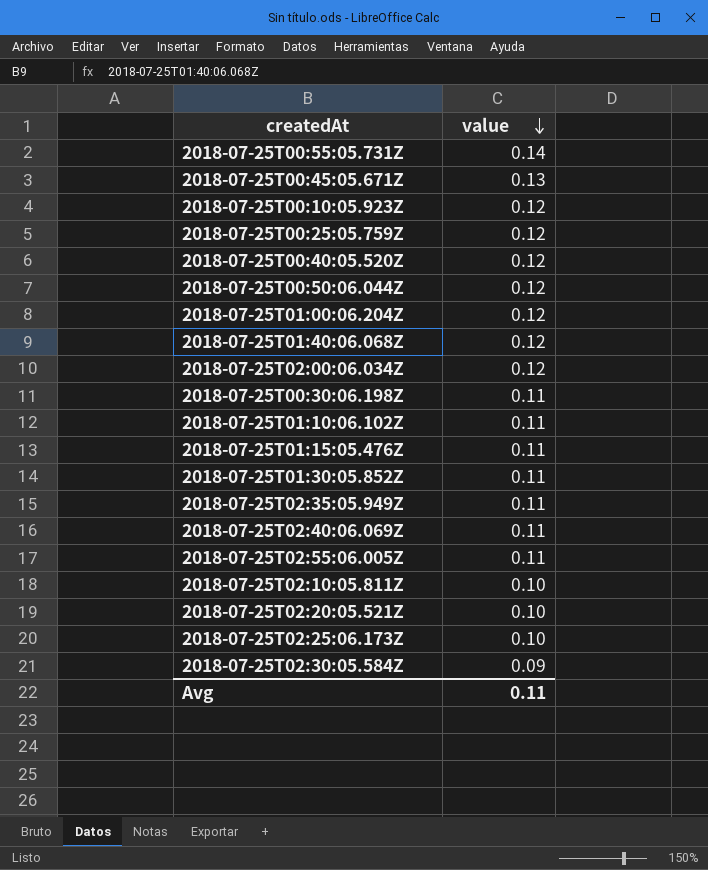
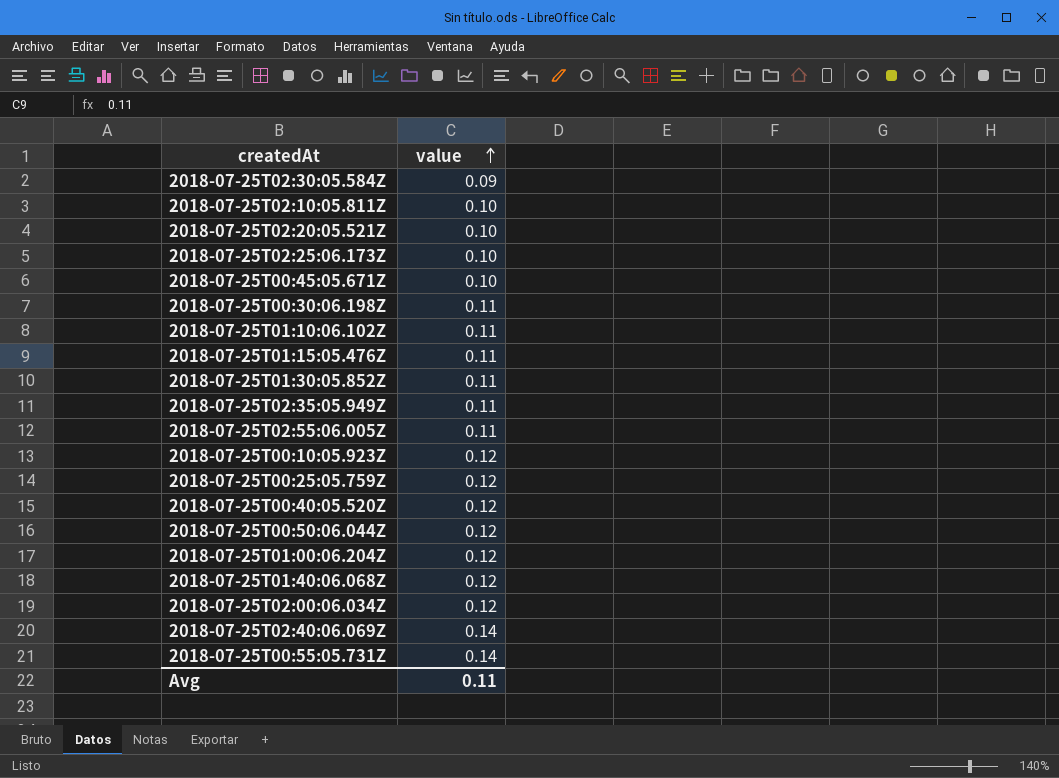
row order: value descending -> value ascending
2018-07-25T00:45:05.671Z | value: 0.13 -> 0.10
2018-07-25T02:40:06.069Z | value: 0.11 -> 0.14

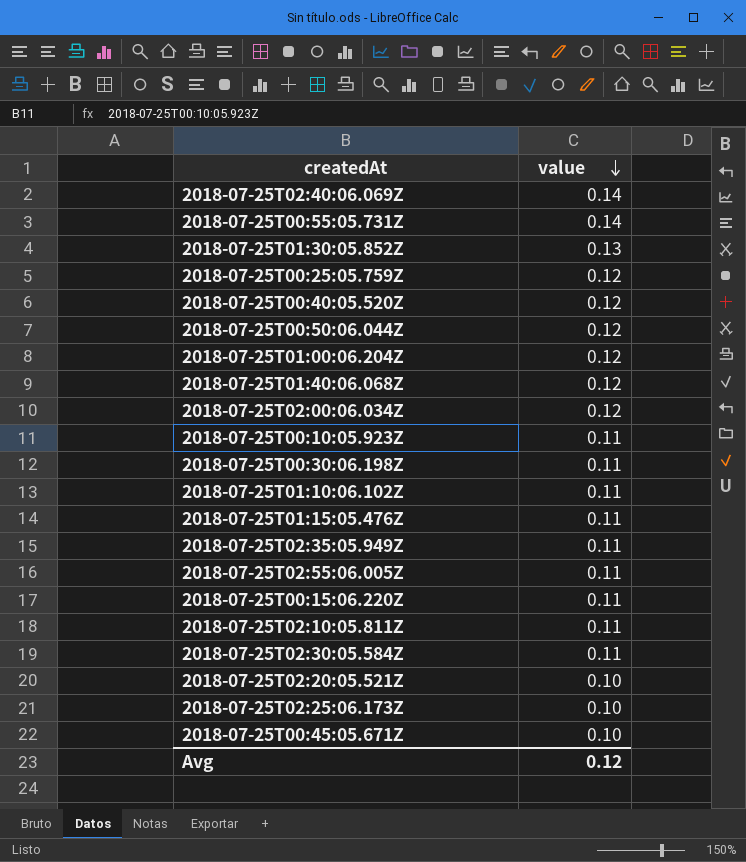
row order: value ascending -> value descending
2018-07-25T01:30:05.852Z | value: 0.11 -> 0.13
2018-07-25T00:10:05.923Z | value: 0.12 -> 0.11
row 2018-07-25T00:15:06.220Z: none -> 0.11
2018-07-25T02:10:05.811Z | value: 0.10 -> 0.11
2018-07-25T02:30:05.584Z | value: 0.09 -> 0.11
Avg | value: 0.11 -> 0.12

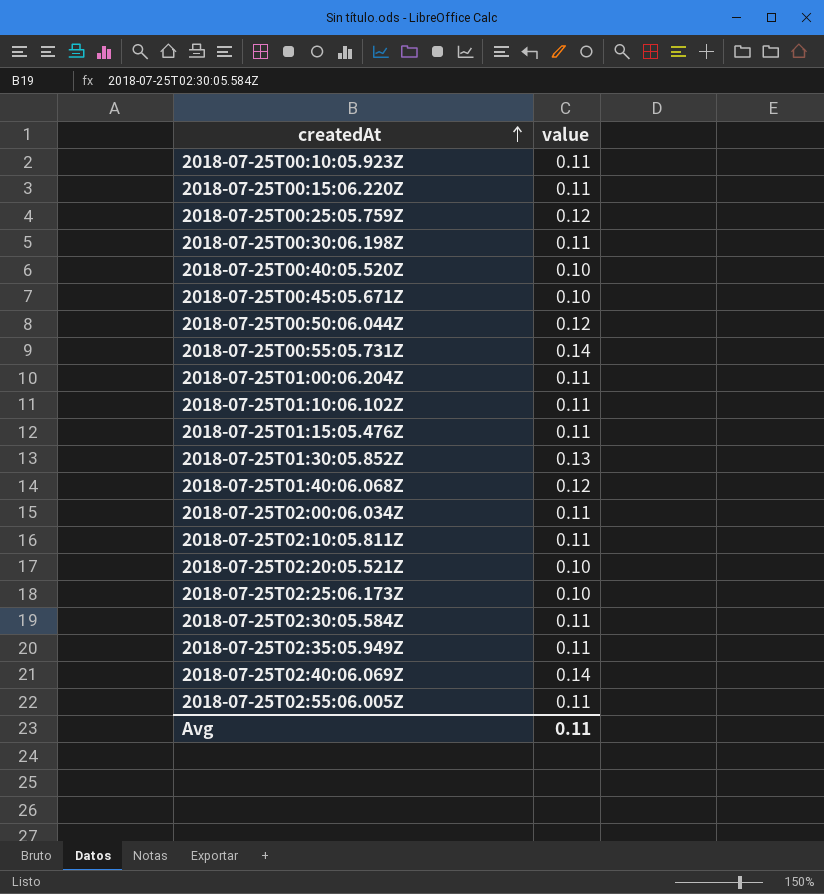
row order: value descending -> createdAt ascending
2018-07-25T00:40:05.520Z | value: 0.12 -> 0.10
2018-07-25T01:00:06.204Z | value: 0.12 -> 0.11
2018-07-25T02:00:06.034Z | value: 0.12 -> 0.11
Avg | value: 0.12 -> 0.11

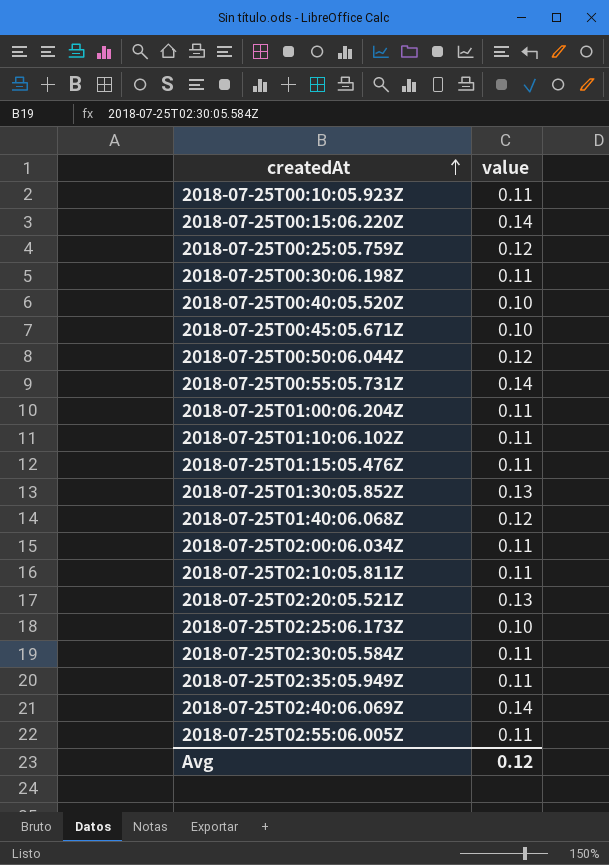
2018-07-25T00:15:06.220Z | value: 0.11 -> 0.14
2018-07-25T02:20:05.521Z | value: 0.10 -> 0.13
Avg | value: 0.11 -> 0.12

